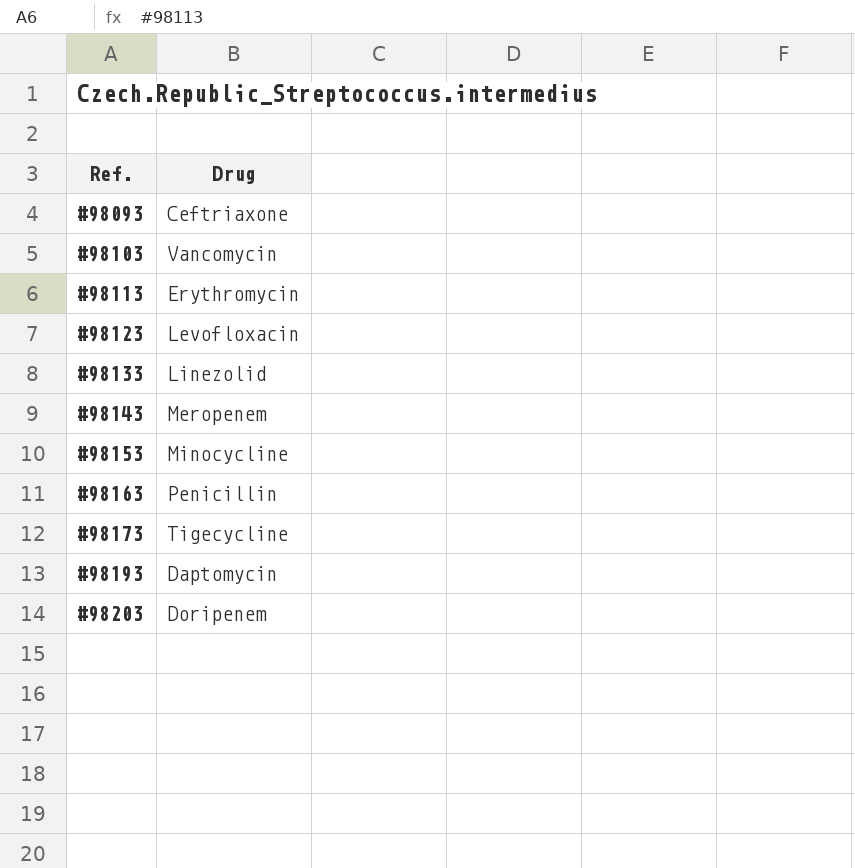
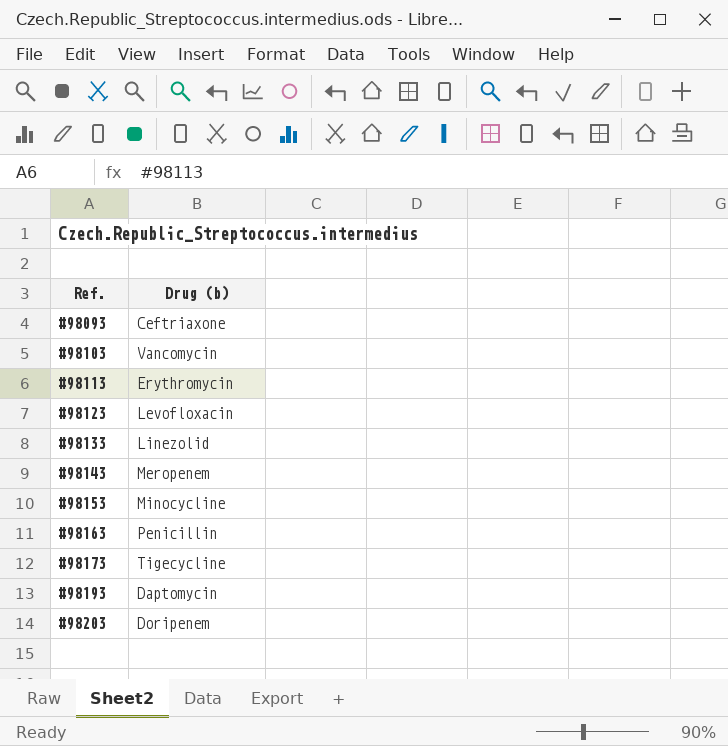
column name: Drug -> Drug (b)

